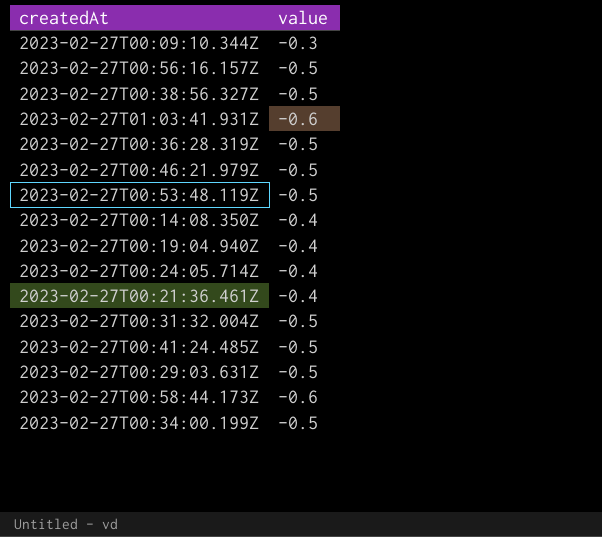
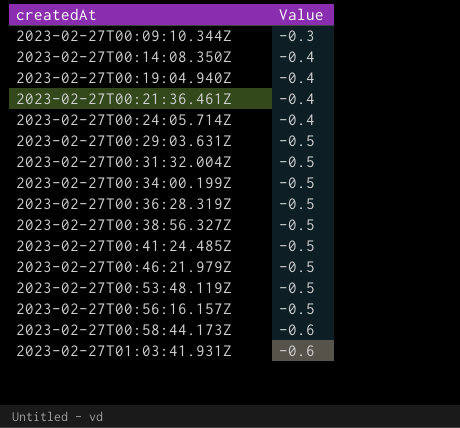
row order: none -> createdAt ascending
column name: value -> Value

